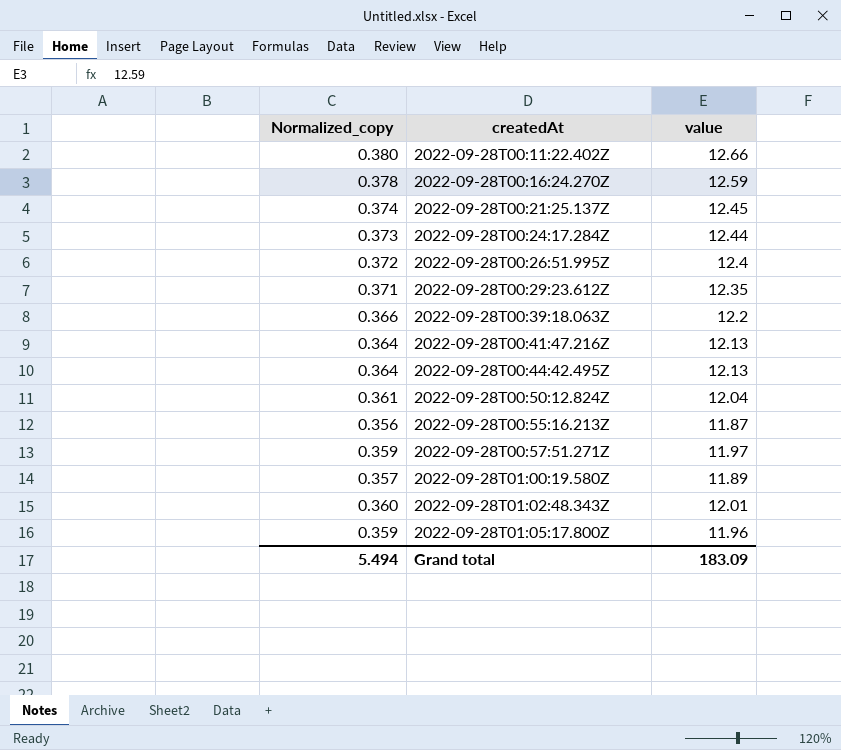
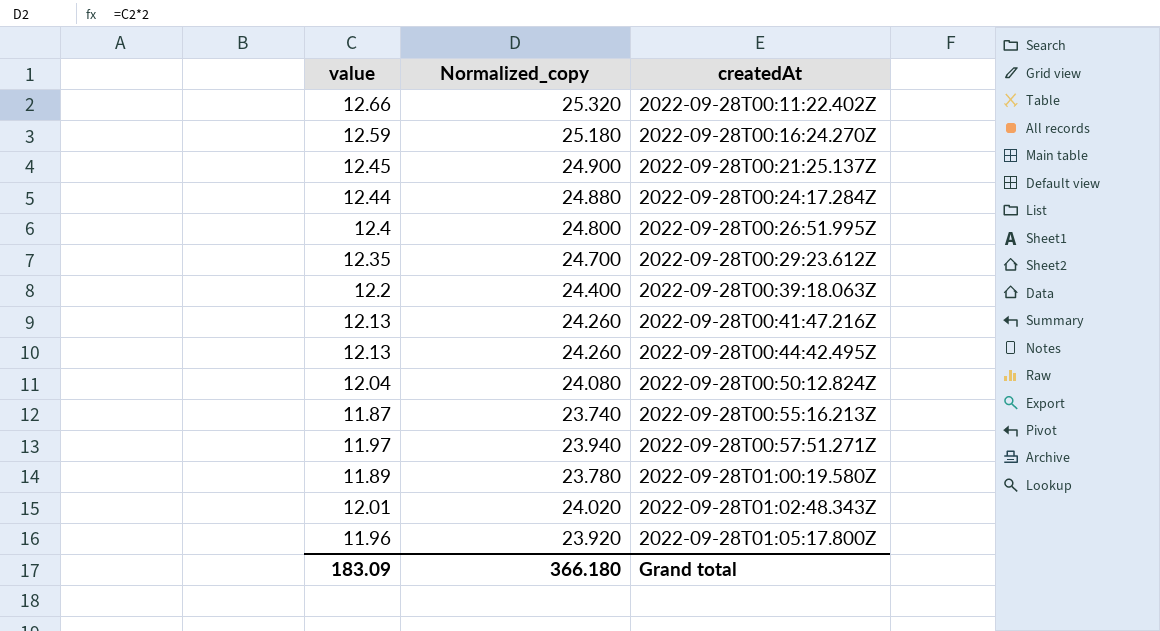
column value | position: 3 -> 1
column Normalized_copy | formula: [value] * 0.03 -> [value] * 2
Grand total | Normalized_copy: 5.494 -> 366.180

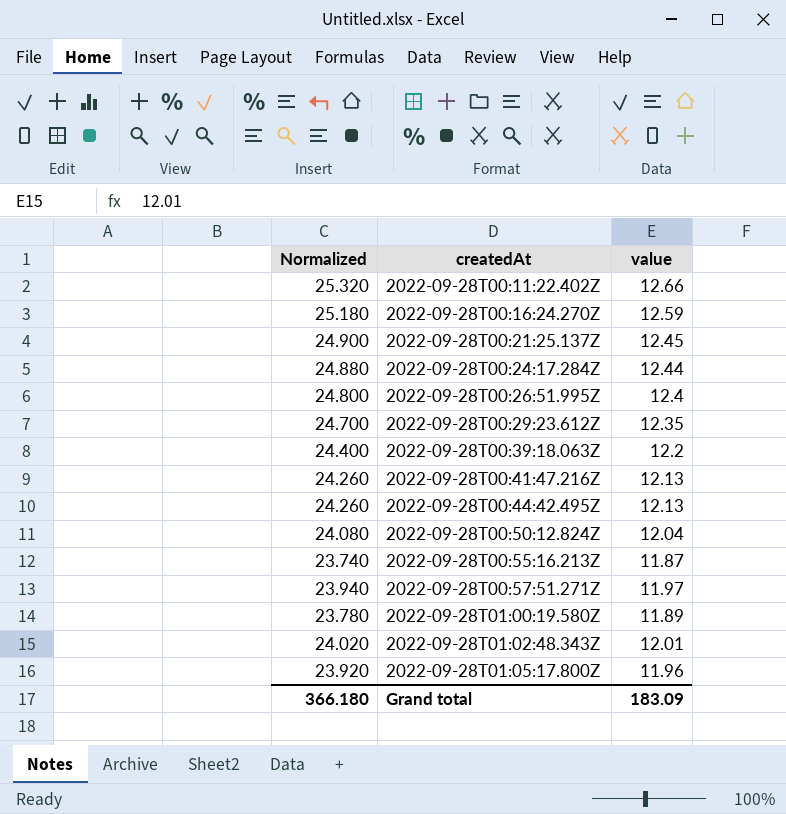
column name: Normalized_copy -> Normalized
column value | position: 1 -> 3

